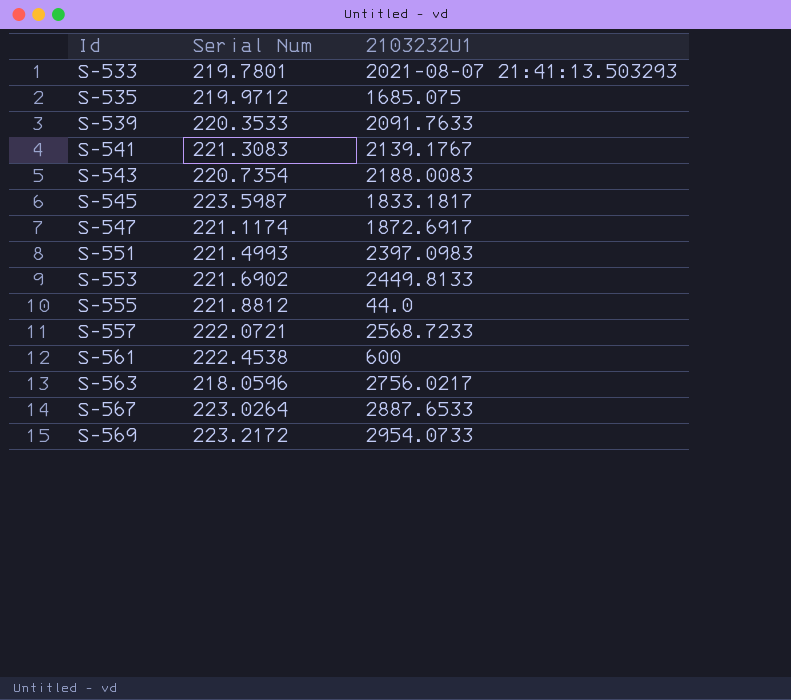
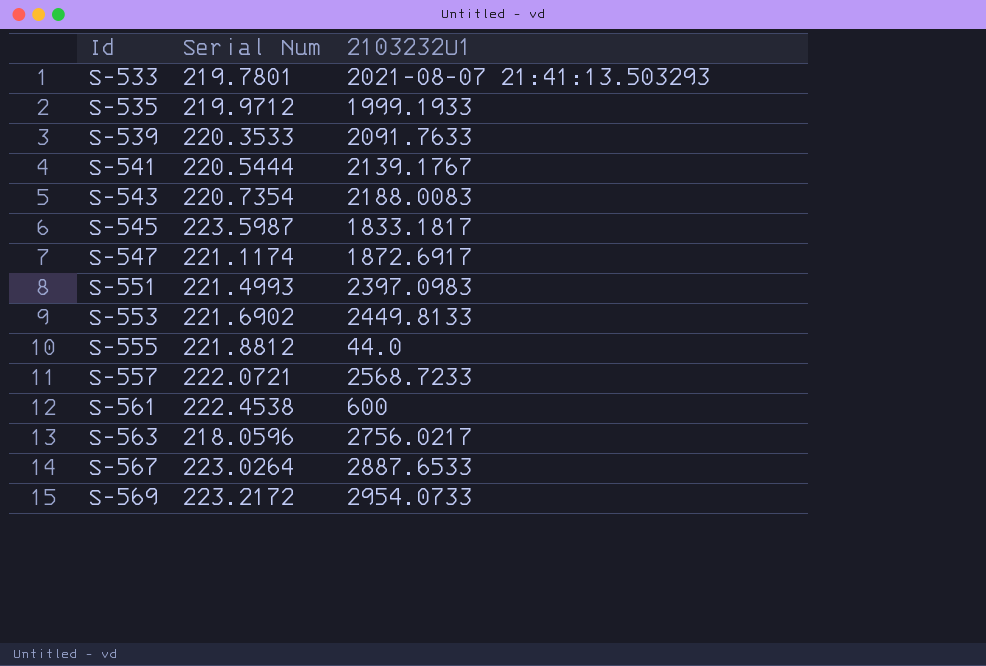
S-535 | 2103232U1: 1685.075 -> 1999.1933
S-541 | Serial Num: 221.3083 -> 220.5444

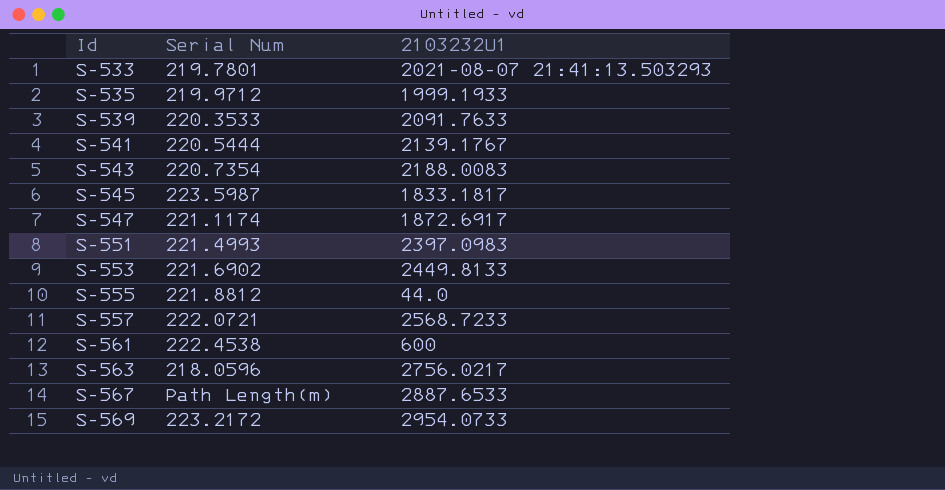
S-567 | Serial Num: 223.0264 -> Path Length(m)

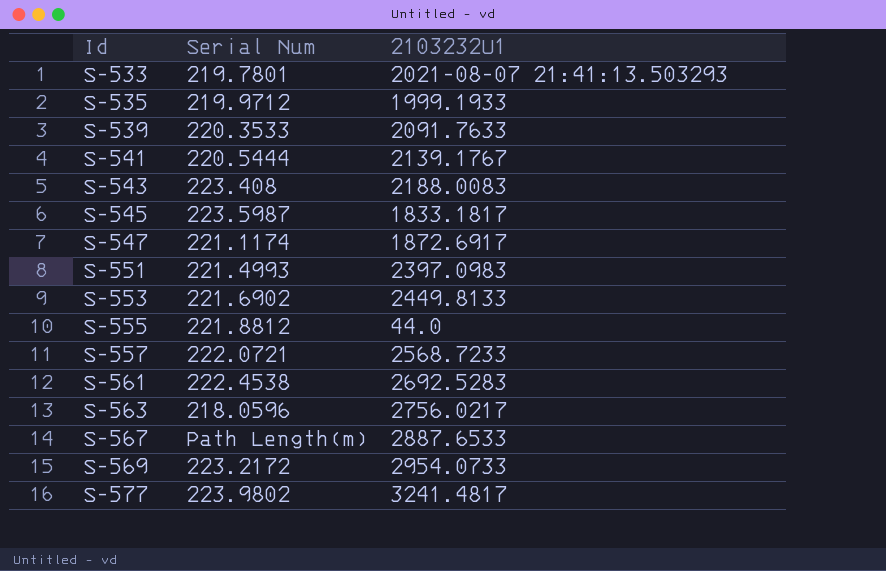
S-543 | Serial Num: 220.7354 -> 223.408
S-561 | 2103232U1: 600 -> 2692.5283
row S-577: none -> 223.9802 | 3241.4817

